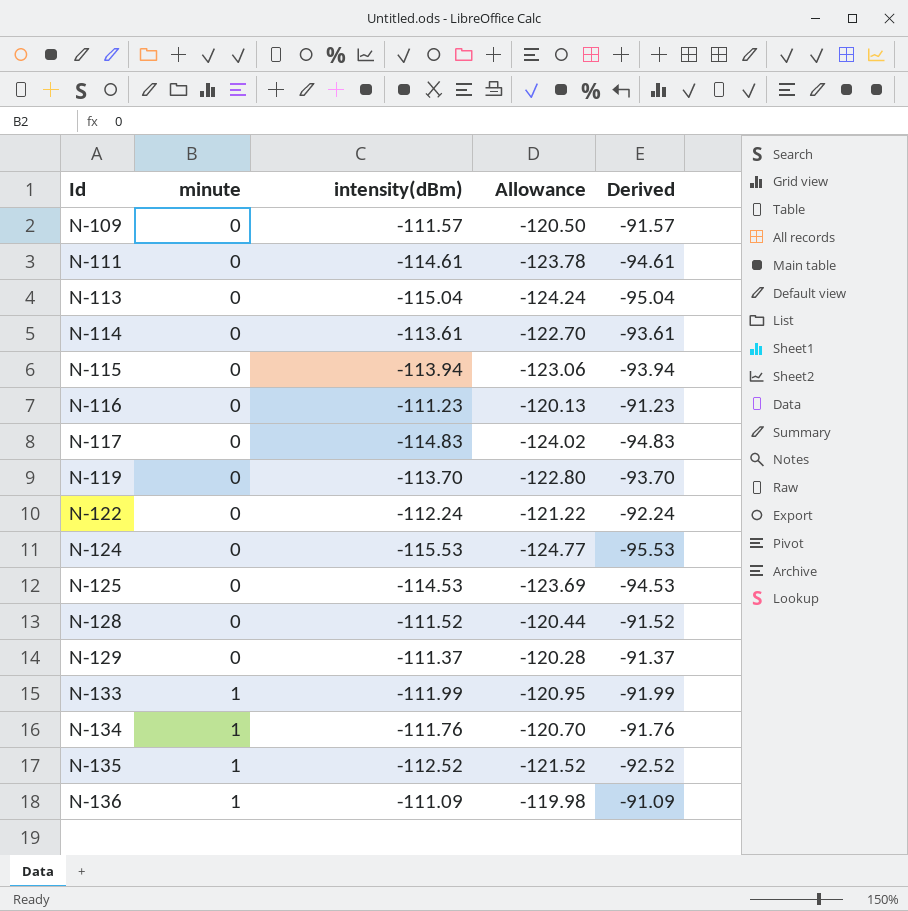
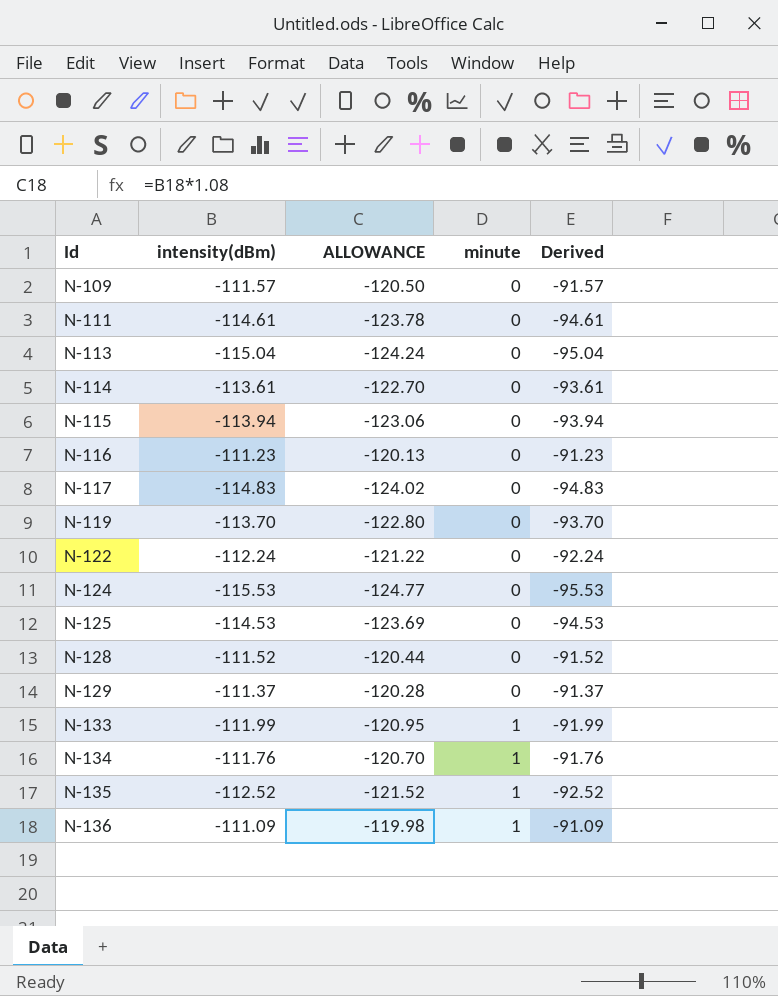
column name: Allowance -> ALLOWANCE
column minute | position: 2 -> 4

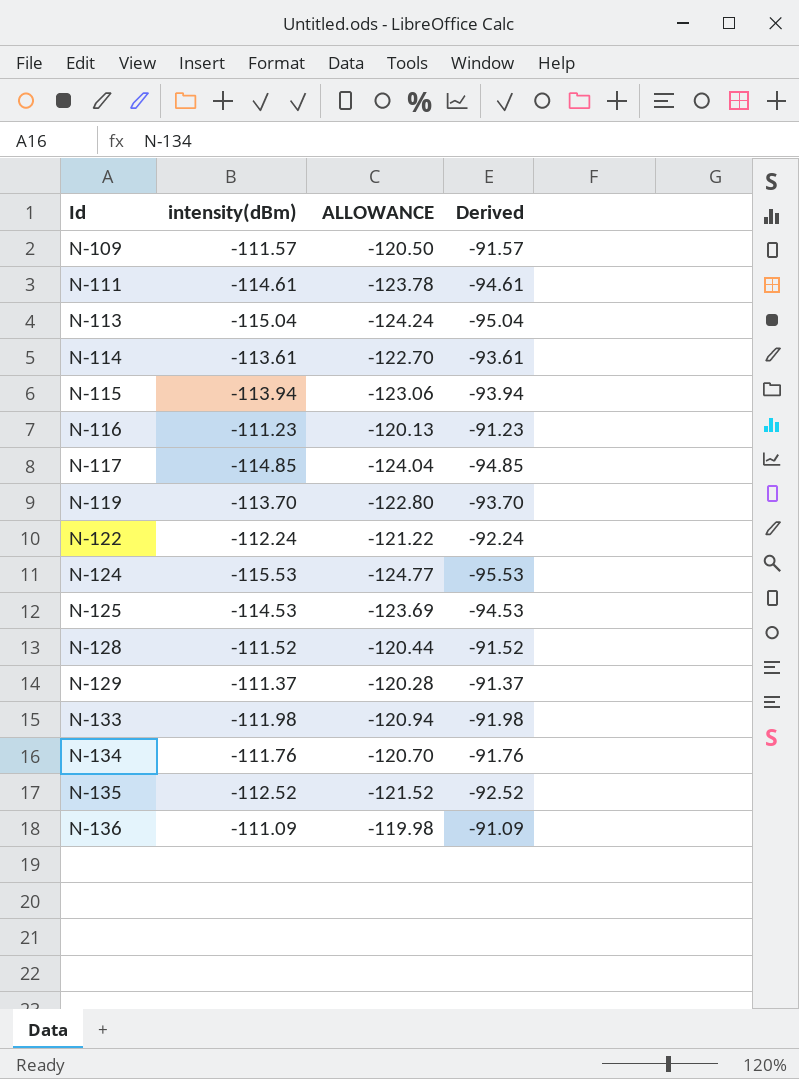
column minute | position: 4 -> none
N-117 | intensity(dBm): -114.83 -> -114.85
N-117 | ALLOWANCE: -124.02 -> -124.04
N-117 | Derived: -94.83 -> -94.85
N-133 | intensity(dBm): -111.99 -> -111.98
N-133 | ALLOWANCE: -120.95 -> -120.94
N-133 | Derived: -91.99 -> -91.98

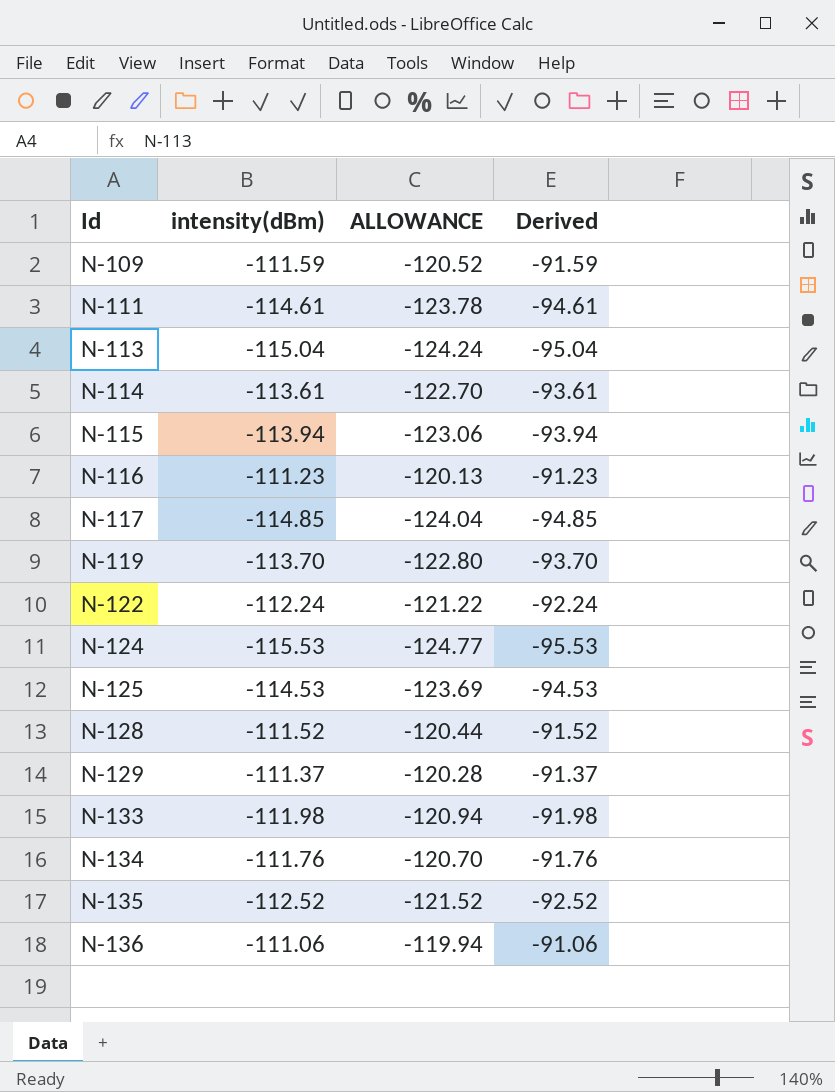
N-109 | intensity(dBm): -111.57 -> -111.59
N-109 | ALLOWANCE: -120.50 -> -120.52
N-109 | Derived: -91.57 -> -91.59
N-136 | intensity(dBm): -111.09 -> -111.06
N-136 | ALLOWANCE: -119.98 -> -119.94
N-136 | Derived: -91.09 -> -91.06

